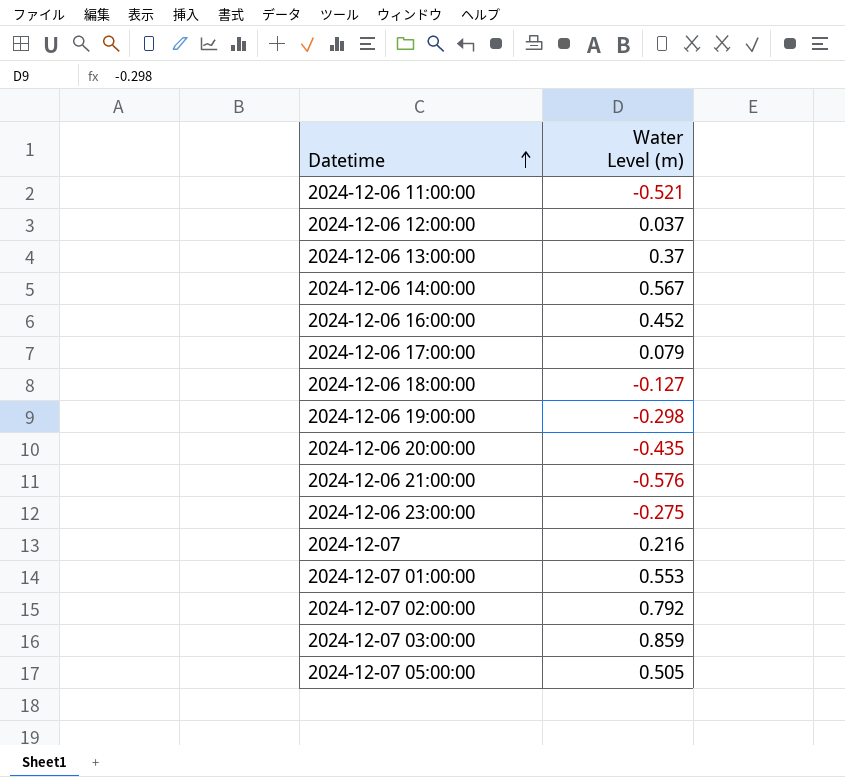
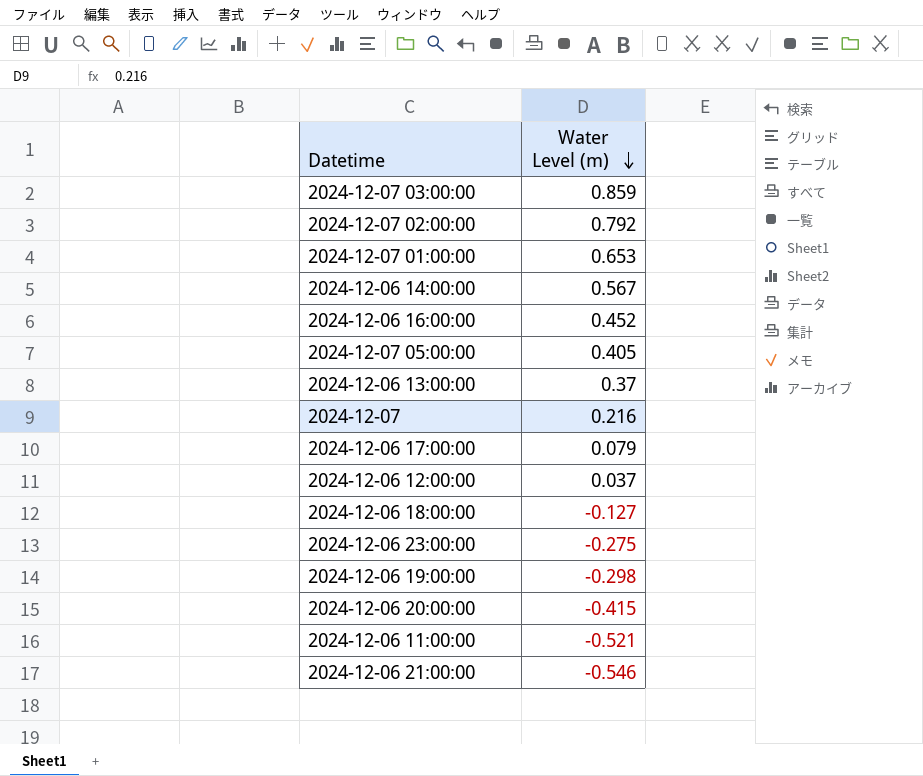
row order: Datetime ascending -> Water Level (m) descending
2024-12-07 01:00:00 | Water Level (m): 0.553 -> 0.653
2024-12-07 05:00:00 | Water Level (m): 0.505 -> 0.405
2024-12-06 20:00:00 | Water Level (m): -0.435 -> -0.415
2024-12-06 21:00:00 | Water Level (m): -0.576 -> -0.546

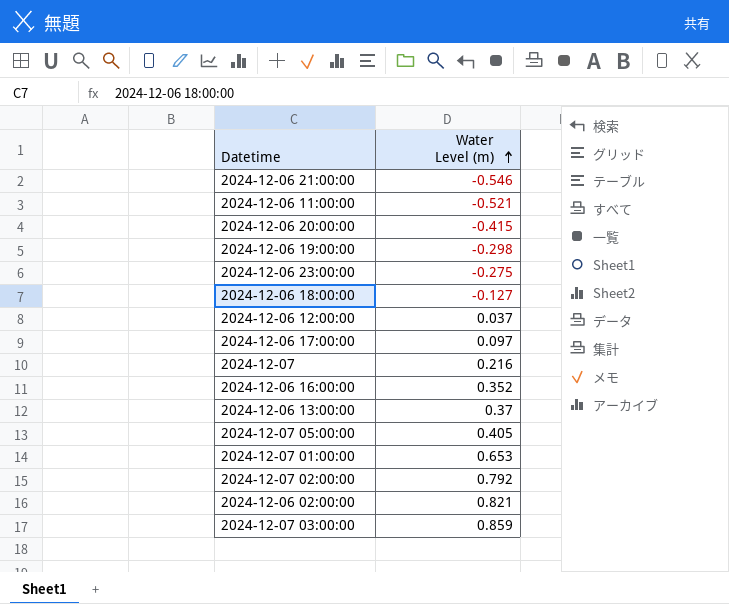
row order: Water Level (m) descending -> Water Level (m) ascending
row 2024-12-06 14:00:00: 0.567 -> none
2024-12-06 17:00:00 | Water Level (m): 0.079 -> 0.097
2024-12-06 16:00:00 | Water Level (m): 0.452 -> 0.352
row 2024-12-06 02:00:00: none -> 0.821

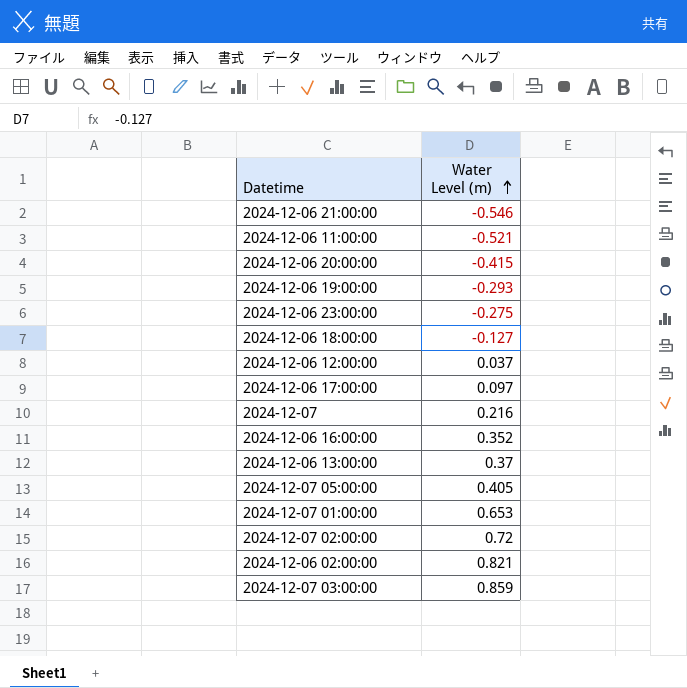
2024-12-06 19:00:00 | Water Level (m): -0.298 -> -0.293
2024-12-07 02:00:00 | Water Level (m): 0.792 -> 0.72

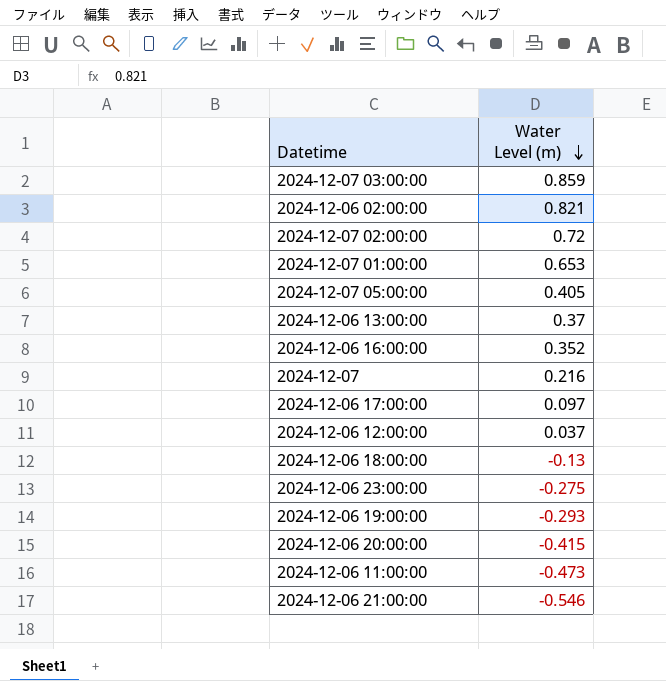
row order: Water Level (m) ascending -> Water Level (m) descending
2024-12-06 18:00:00 | Water Level (m): -0.127 -> -0.13
2024-12-06 11:00:00 | Water Level (m): -0.521 -> -0.473

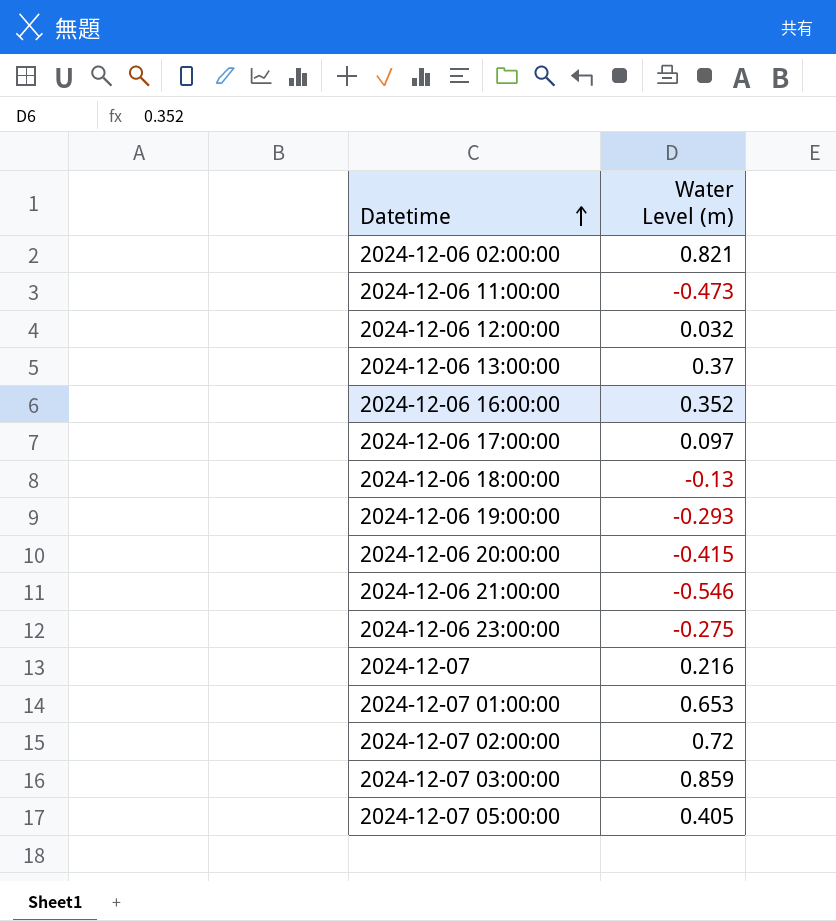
row order: Water Level (m) descending -> Datetime ascending
2024-12-06 12:00:00 | Water Level (m): 0.037 -> 0.032

